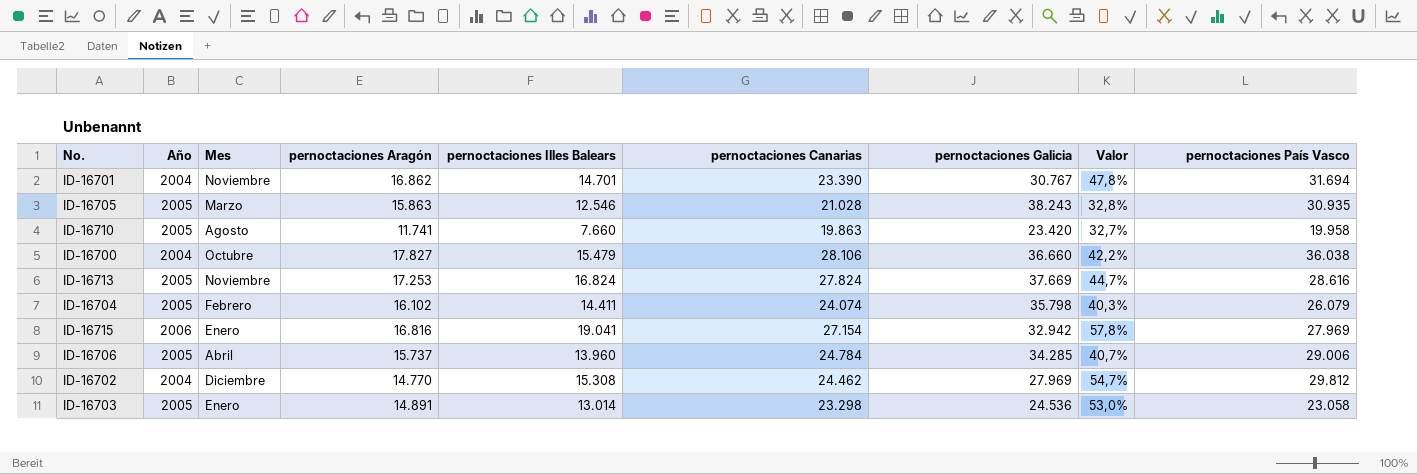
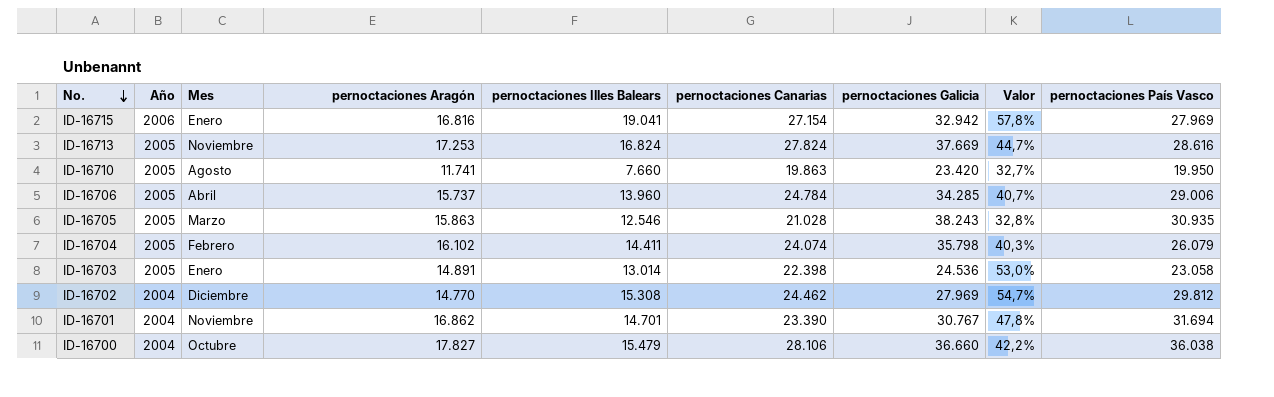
row order: none -> No. descending
ID-16710 | pernoctaciones País Vasco: 19.958 -> 19.950
ID-16703 | pernoctaciones Canarias: 23.298 -> 22.398

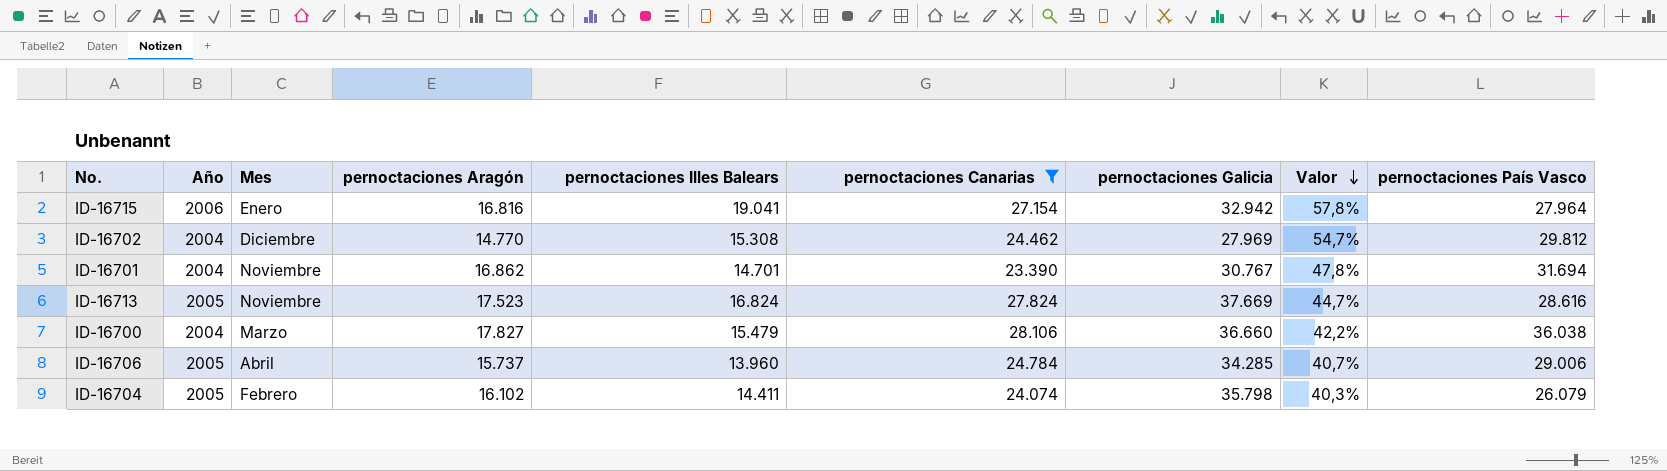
filter: none -> pernoctaciones Canarias >= 23.390
row order: No. descending -> Valor descending
ID-16715 | pernoctaciones País Vasco: 27.969 -> 27.964
ID-16713 | pernoctaciones Aragón: 17.253 -> 17.523
ID-16700 | Mes: Octubre -> Marzo

